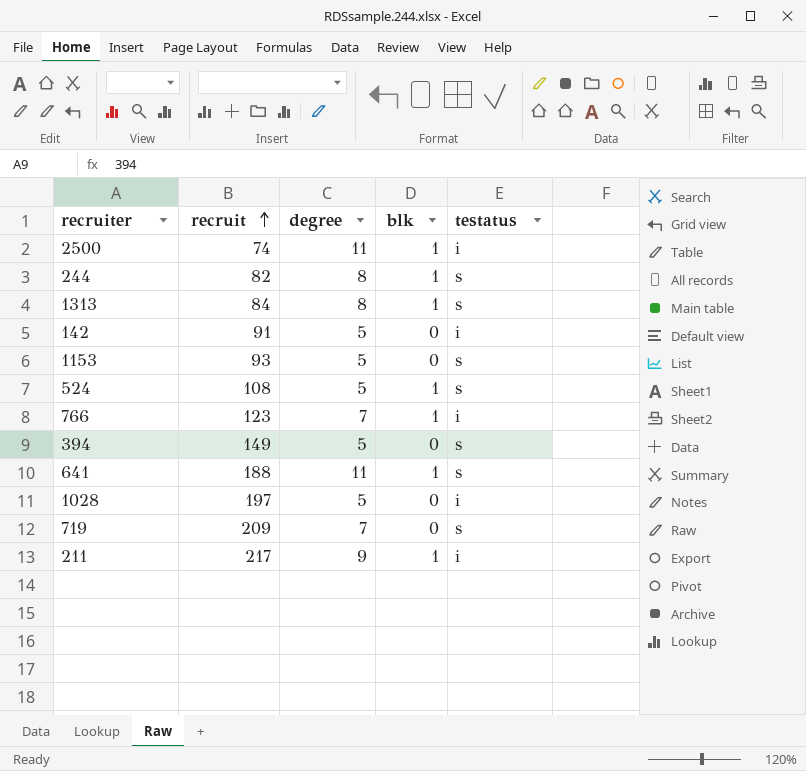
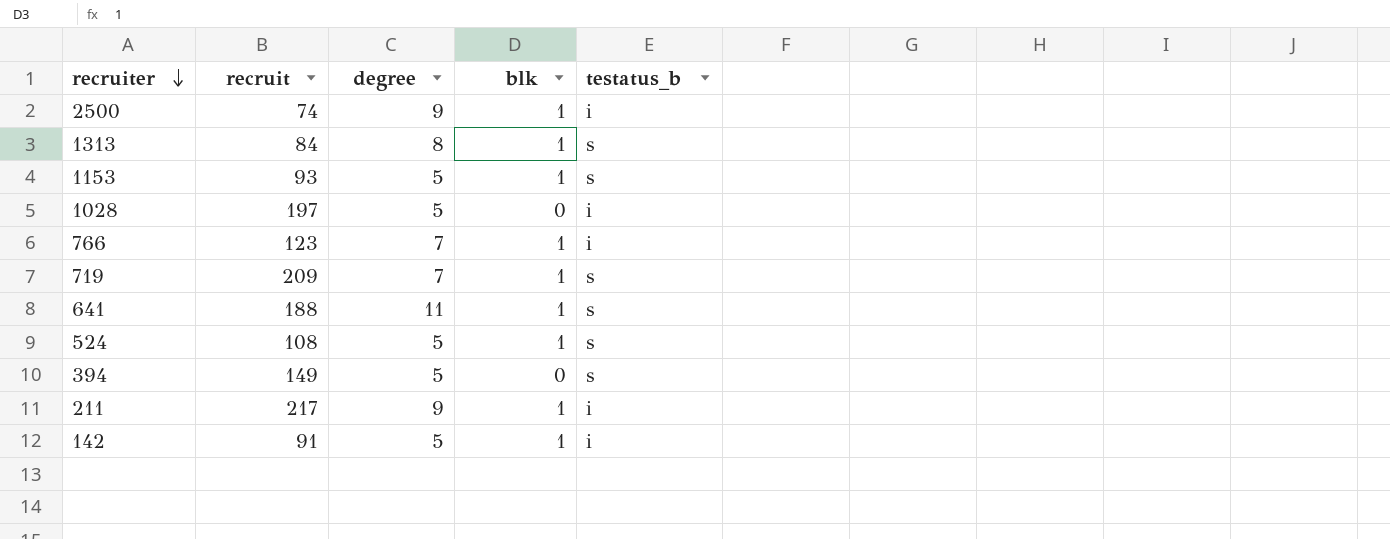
row order: recruit ascending -> recruiter descending
column name: testatus -> testatus_b
row 244: 82 | 8 | 1 | s -> none
2500 | degree: 11 -> 9
1153 | blk: 0 -> 1
719 | blk: 0 -> 1
142 | blk: 0 -> 1

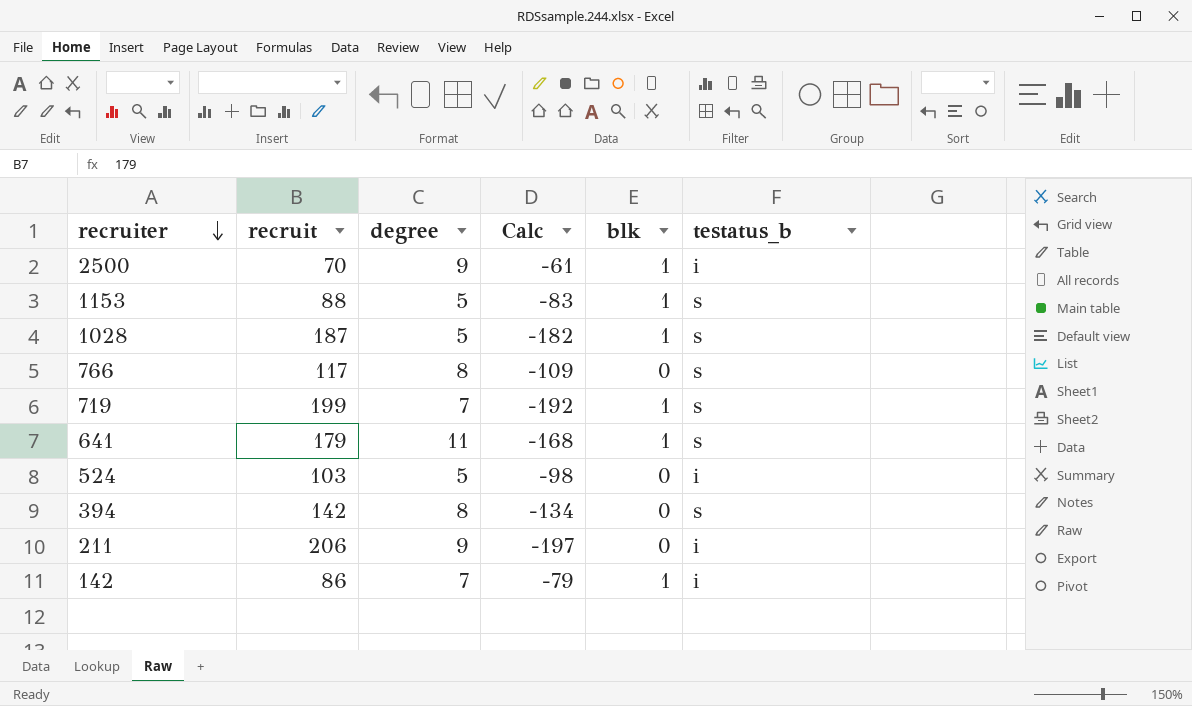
column Calc | formula: none -> [degree] - [recruit]
row 1313: 84 | 8 | 1 | s -> none
2500 | recruit: 74 -> 70
1153 | recruit: 93 -> 88
1028 | recruit: 197 -> 187
1028 | blk: 0 -> 1
1028 | testatus_b: i -> s
766 | recruit: 123 -> 117
766 | degree: 7 -> 8
766 | blk: 1 -> 0
766 | testatus_b: i -> s
719 | recruit: 209 -> 199
641 | recruit: 188 -> 179
524 | recruit: 108 -> 103
524 | blk: 1 -> 0
524 | testatus_b: s -> i
394 | recruit: 149 -> 142
394 | degree: 5 -> 8
211 | recruit: 217 -> 206
211 | blk: 1 -> 0
142 | recruit: 91 -> 86
142 | degree: 5 -> 7

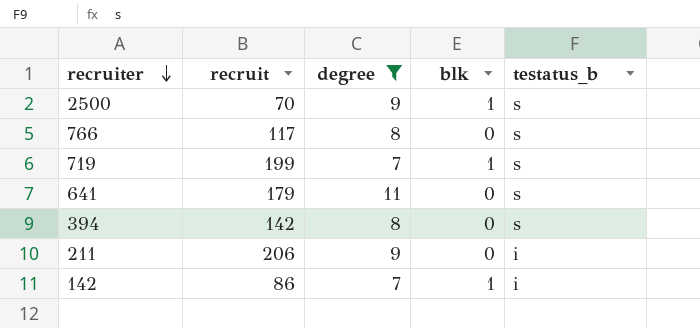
filter: none -> degree != 5
column Calc | formula: [degree] - [recruit] -> none
2500 | testatus_b: i -> s
641 | blk: 1 -> 0

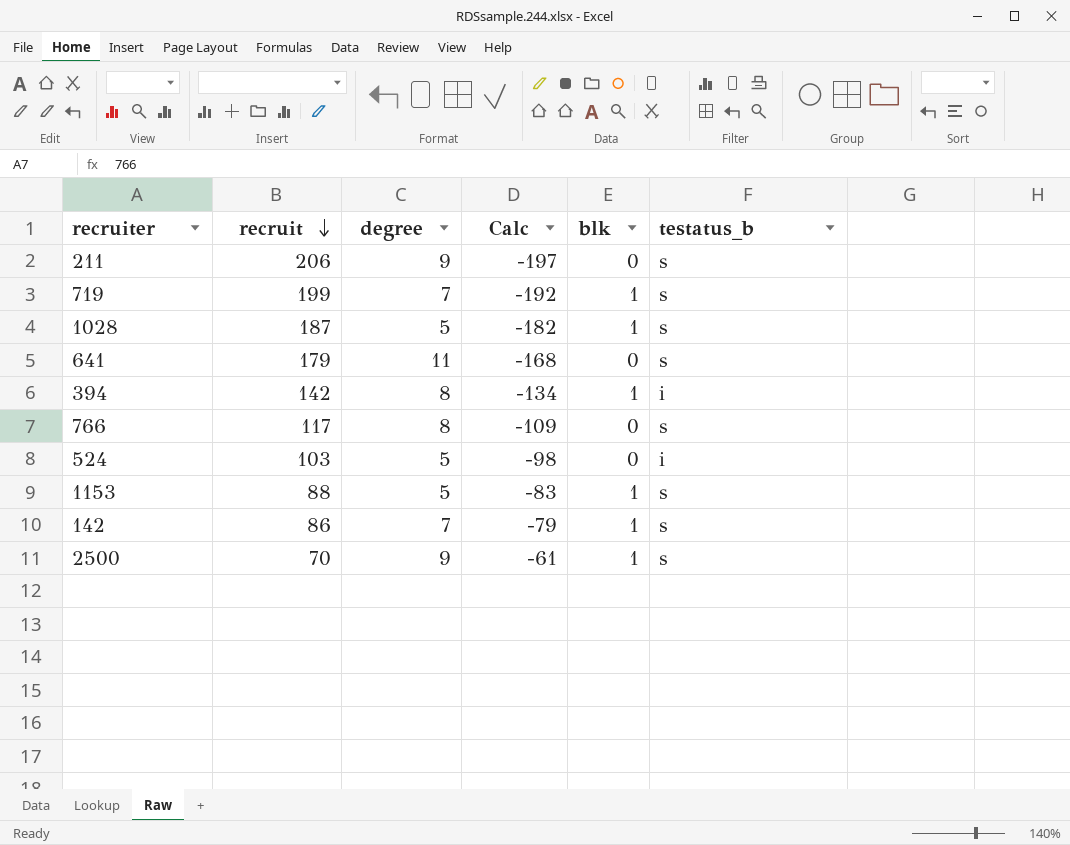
filter: degree != 5 -> none
row order: recruiter descending -> recruit descending
column Calc | formula: none -> [degree] - [recruit]
211 | testatus_b: i -> s
394 | blk: 0 -> 1
394 | testatus_b: s -> i
142 | testatus_b: i -> s

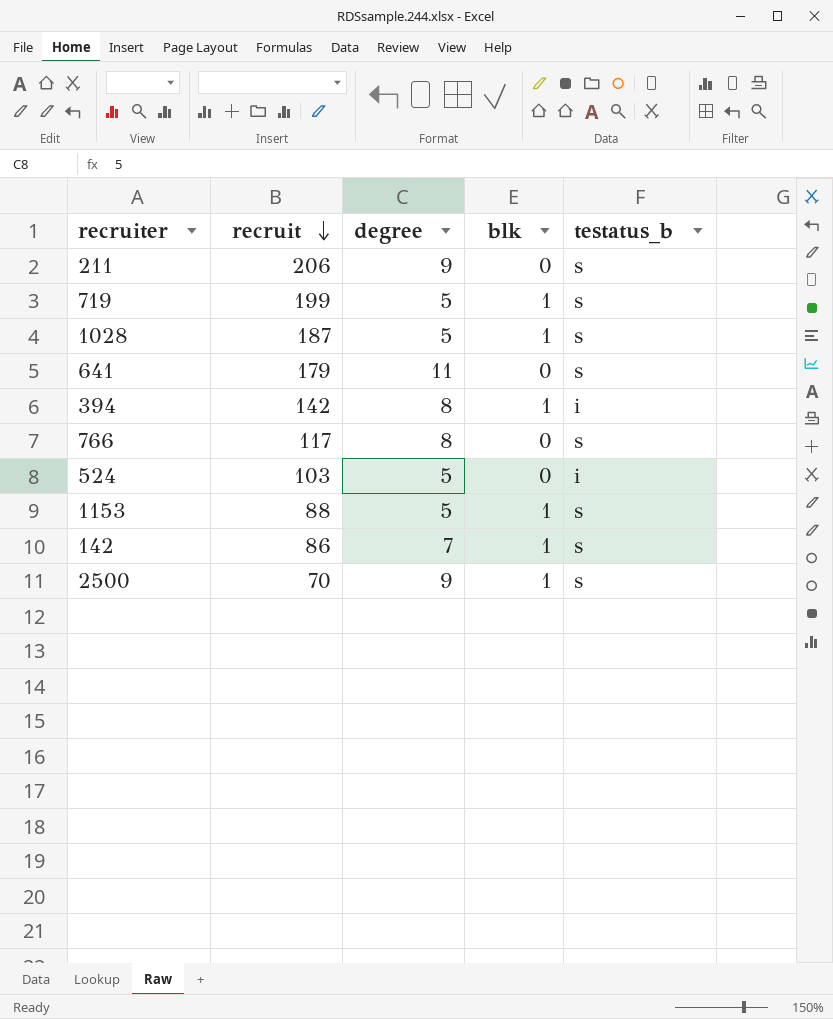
column Calc | formula: [degree] - [recruit] -> none
719 | degree: 7 -> 5

